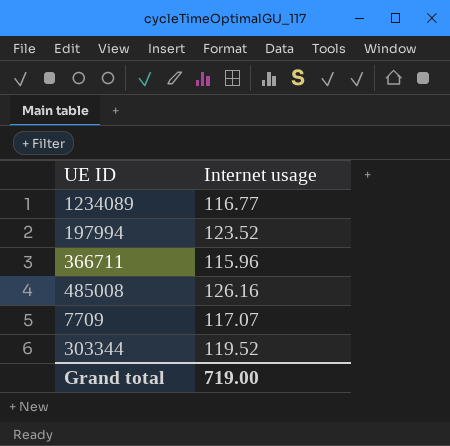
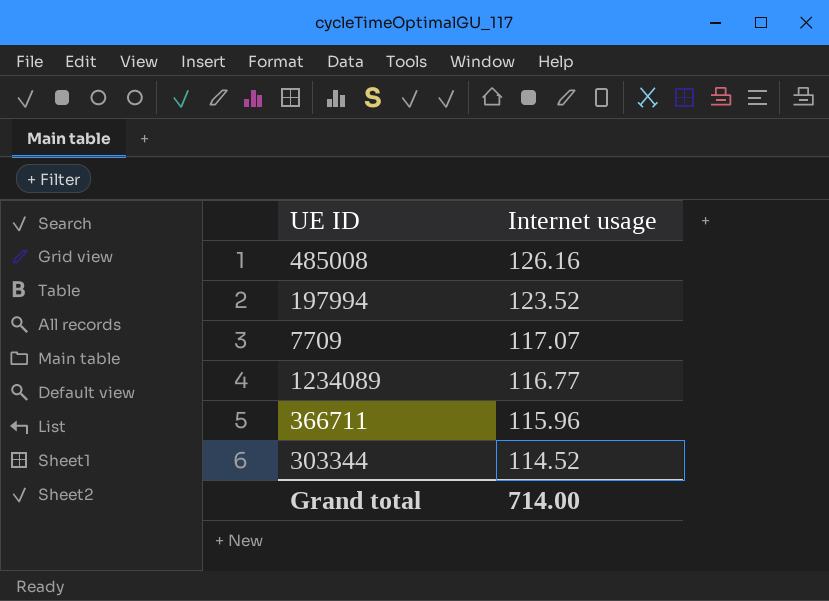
row order: none -> Internet usage descending
303344 | Internet usage: 119.52 -> 114.52
Grand total | Internet usage: 719.00 -> 714.00

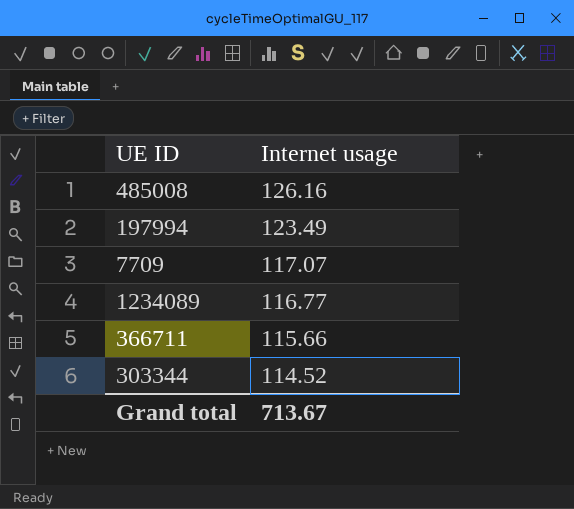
197994 | Internet usage: 123.52 -> 123.49
366711 | Internet usage: 115.96 -> 115.66
Grand total | Internet usage: 714.00 -> 713.67

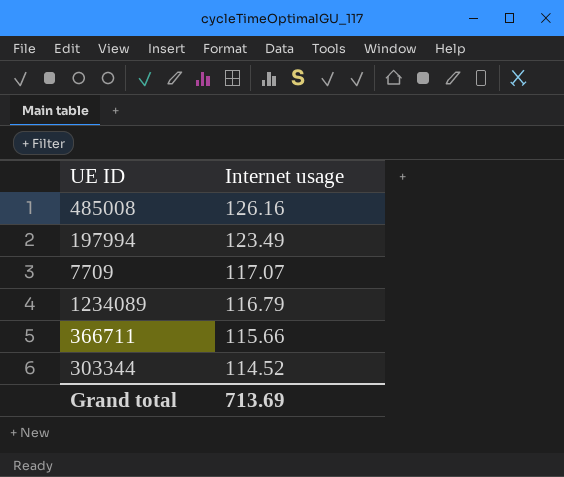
1234089 | Internet usage: 116.77 -> 116.79
Grand total | Internet usage: 713.67 -> 713.69

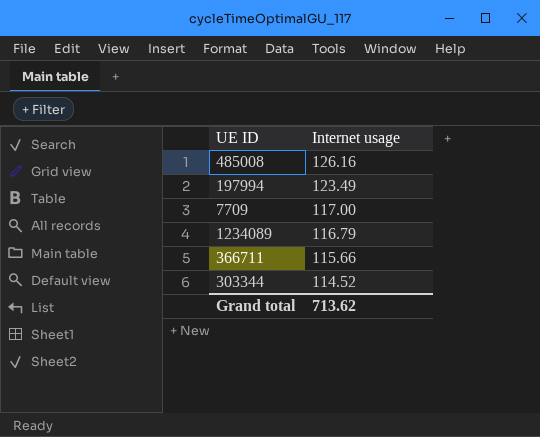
7709 | Internet usage: 117.07 -> 117.00
Grand total | Internet usage: 713.69 -> 713.62

